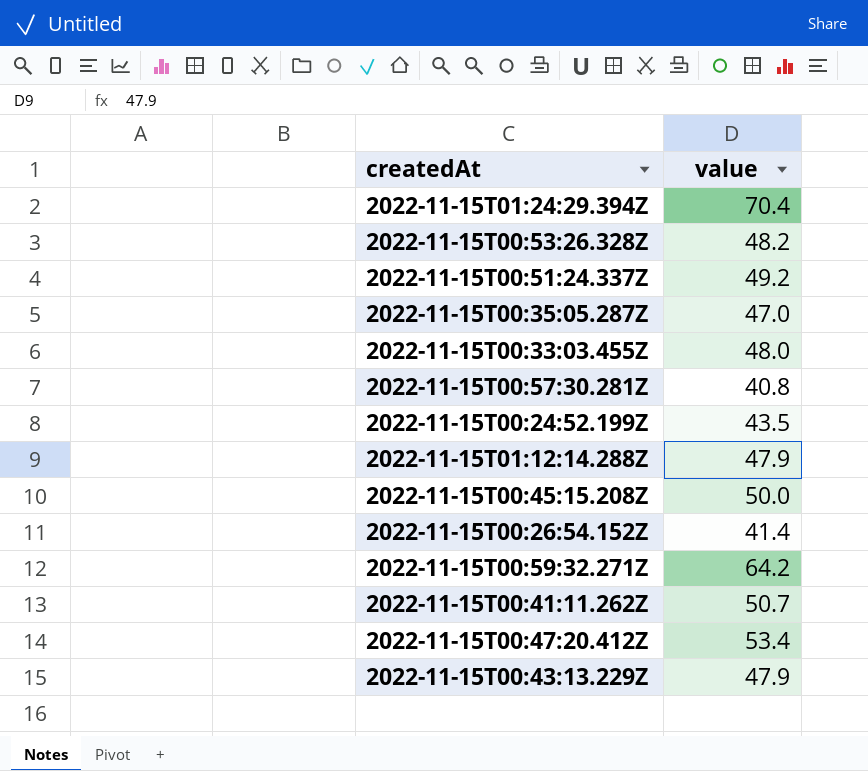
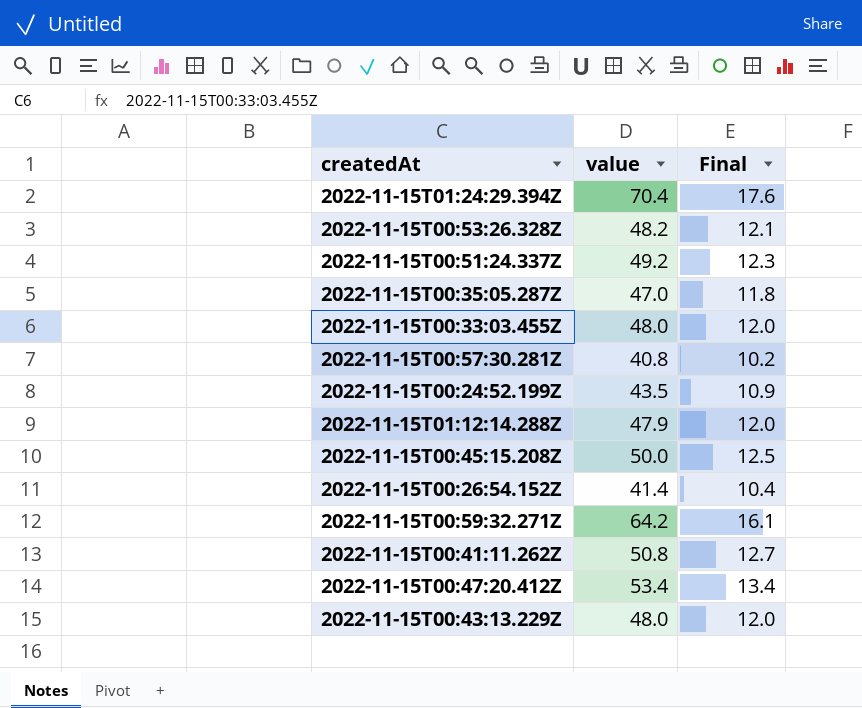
column Final | formula: none -> [value] * 0.25
2022-11-15T00:41:11.262Z | value: 50.7 -> 50.8
2022-11-15T00:43:13.229Z | value: 47.9 -> 48.0

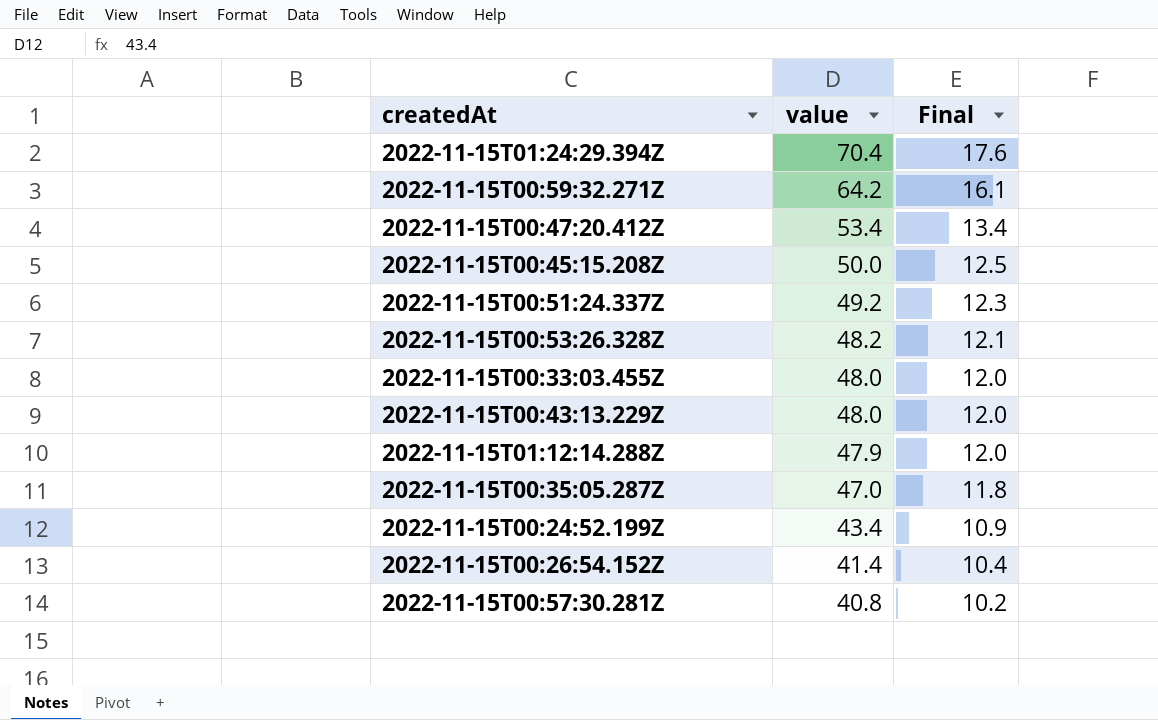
row order: none -> value descending
row 2022-11-15T00:41:11.262Z: 50.8 | 12.7 -> none
2022-11-15T00:24:52.199Z | value: 43.5 -> 43.4

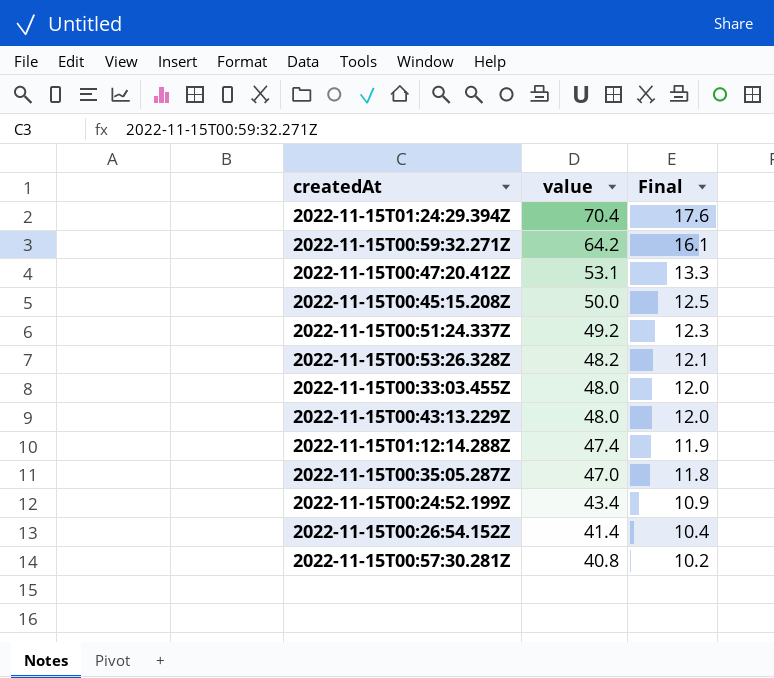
2022-11-15T00:47:20.412Z | value: 53.4 -> 53.1
2022-11-15T00:47:20.412Z | Final: 13.4 -> 13.3
2022-11-15T01:12:14.288Z | value: 47.9 -> 47.4
2022-11-15T01:12:14.288Z | Final: 12.0 -> 11.9

